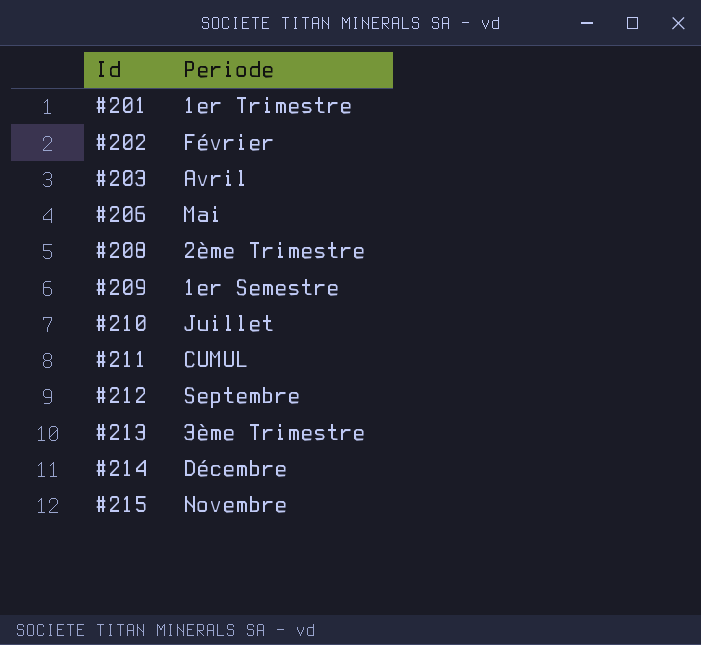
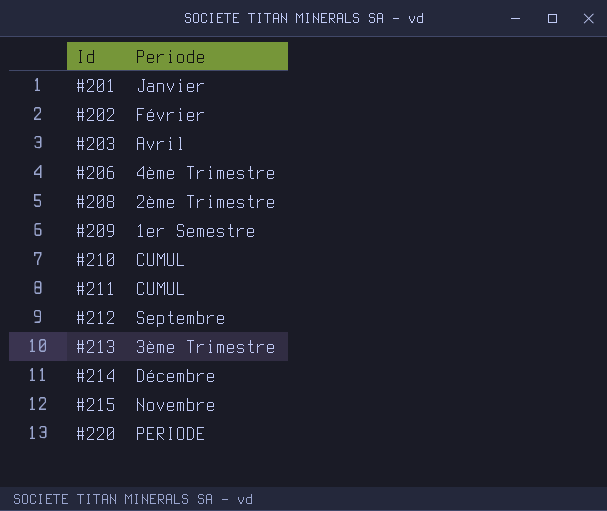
#201 | Periode: 1er Trimestre -> Janvier
#206 | Periode: Mai -> 4ème Trimestre
#210 | Periode: Juillet -> CUMUL
row #220: none -> PERIODE

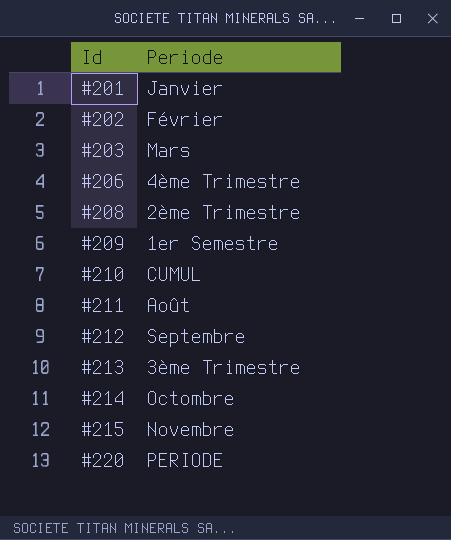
#203 | Periode: Avril -> Mars
#211 | Periode: CUMUL -> Août
#214 | Periode: Décembre -> Octombre

